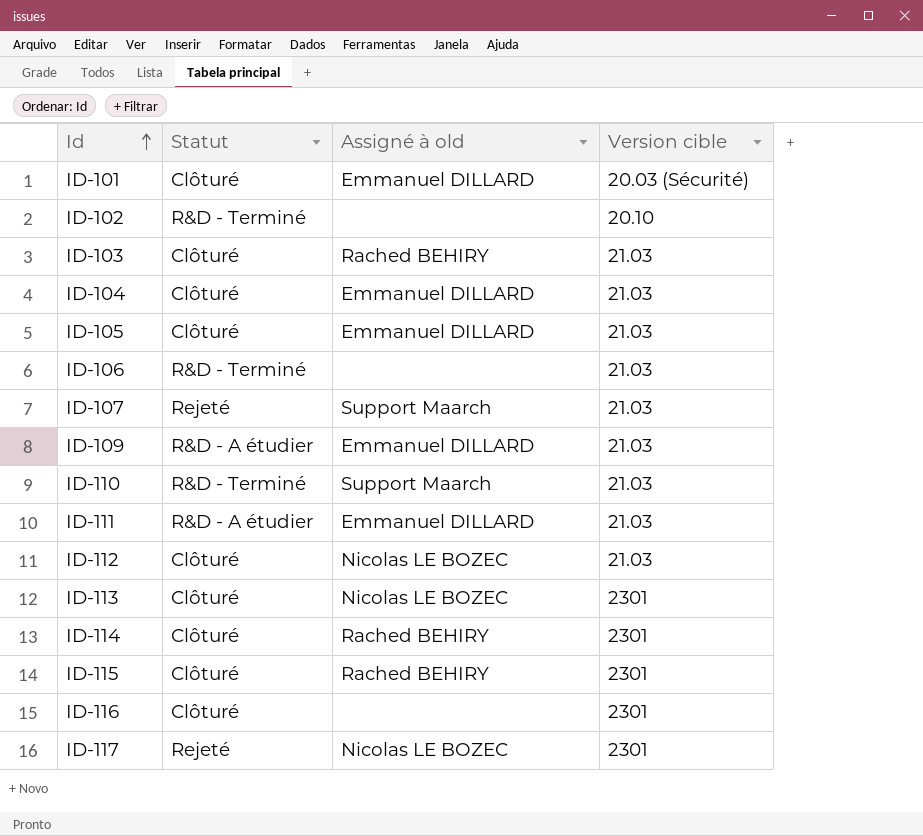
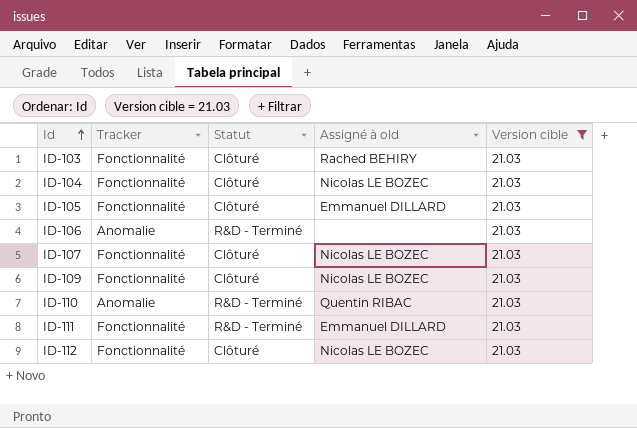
filter: none -> Version cible = 21.03
column Tracker | position: none -> 2
ID-104 | Assigné à old: Emmanuel DILLARD -> Nicolas LE BOZEC
ID-107 | Statut: Rejeté -> Clôturé
ID-107 | Assigné à old: Support Maarch -> Nicolas LE BOZEC
ID-109 | Statut: R&D - A étudier -> Clôturé
ID-109 | Assigné à old: Emmanuel DILLARD -> Nicolas LE BOZEC
ID-110 | Assigné à old: Support Maarch -> Quentin RIBAC
ID-111 | Statut: R&D - A étudier -> R&D - Terminé

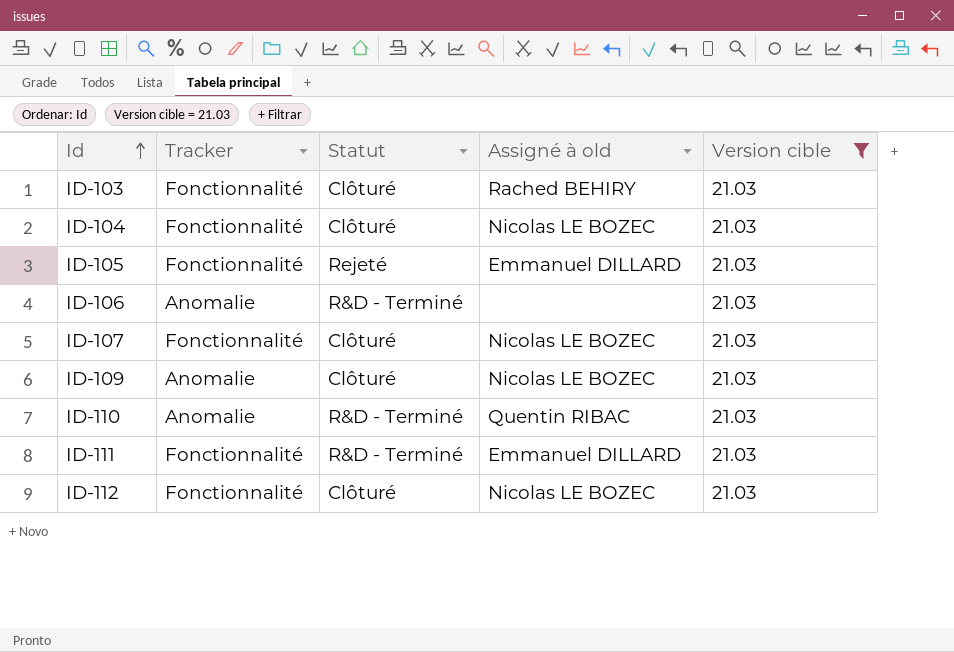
ID-105 | Statut: Clôturé -> Rejeté
ID-109 | Tracker: Fonctionnalité -> Anomalie

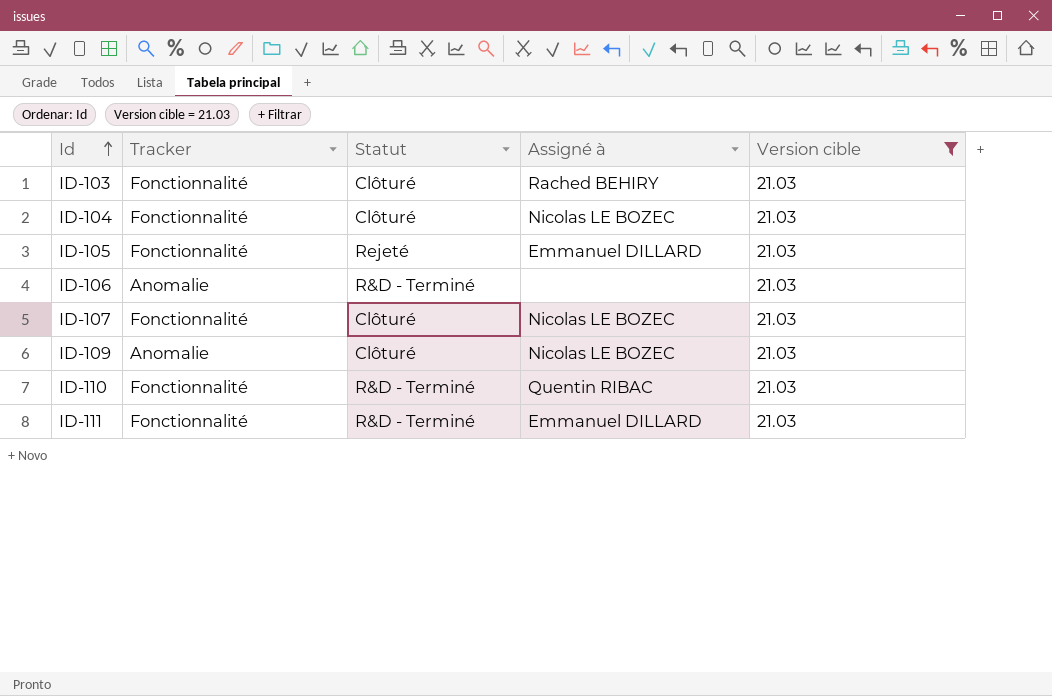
column name: Assigné à old -> Assigné à
row ID-112: Fonctionnalité | Clôturé | Nicolas LE BOZEC | 21.03 -> none
ID-110 | Tracker: Anomalie -> Fonctionnalité

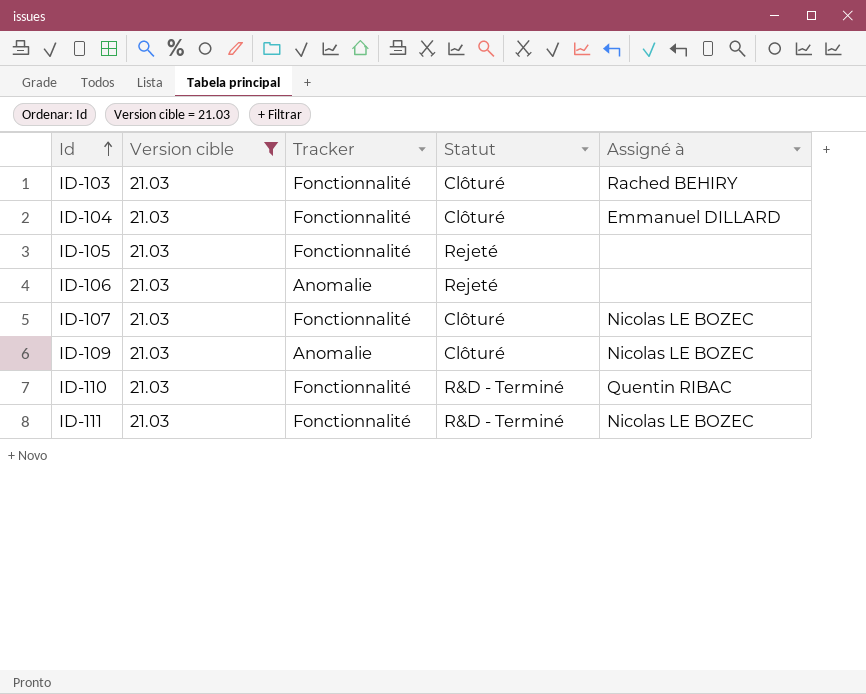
column Version cible | position: 5 -> 2
ID-104 | Assigné à: Nicolas LE BOZEC -> Emmanuel DILLARD
ID-105 | Assigné à: Emmanuel DILLARD -> none
ID-106 | Statut: R&D - Terminé -> Rejeté
ID-111 | Assigné à: Emmanuel DILLARD -> Nicolas LE BOZEC

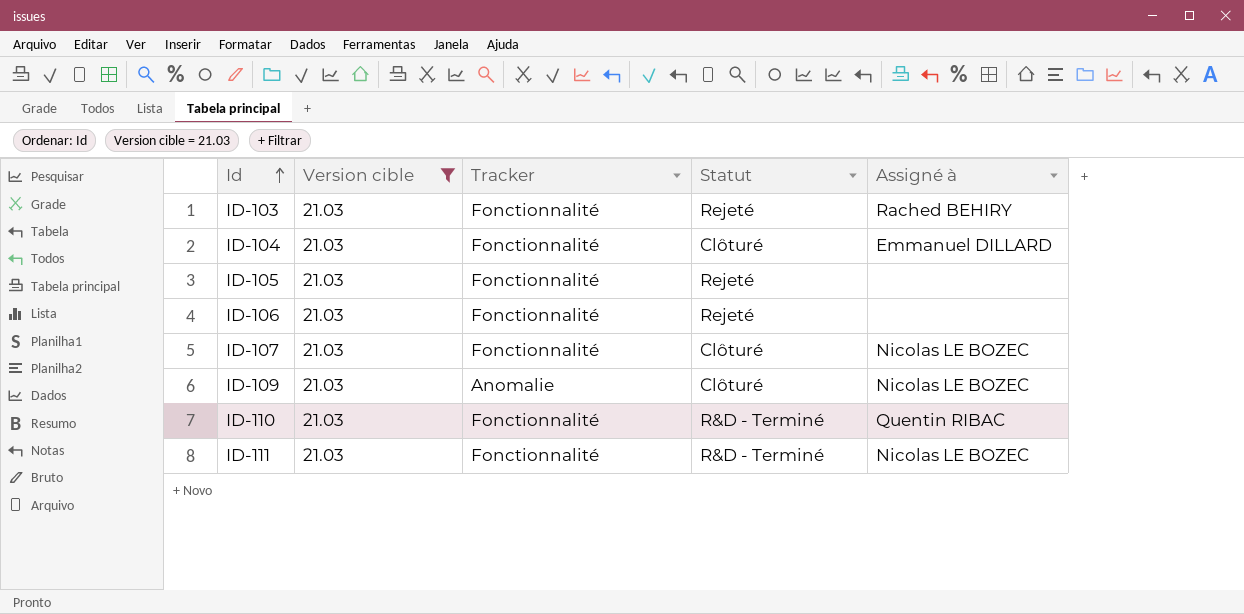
ID-103 | Statut: Clôturé -> Rejeté
ID-106 | Tracker: Anomalie -> Fonctionnalité

